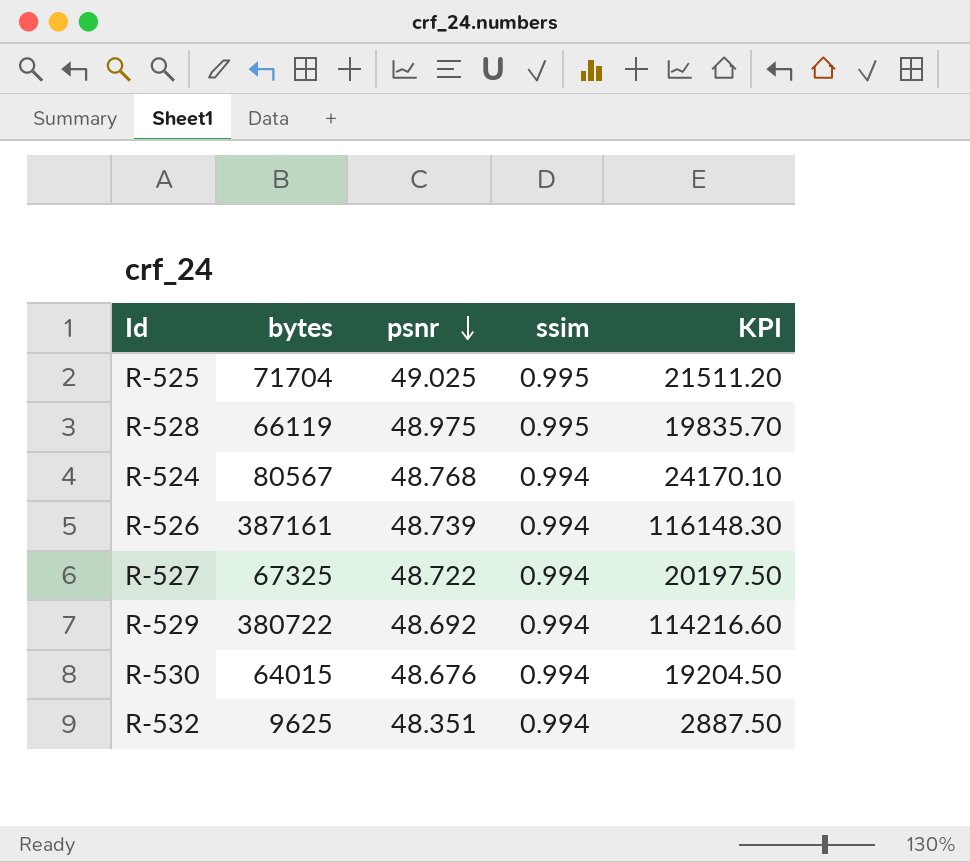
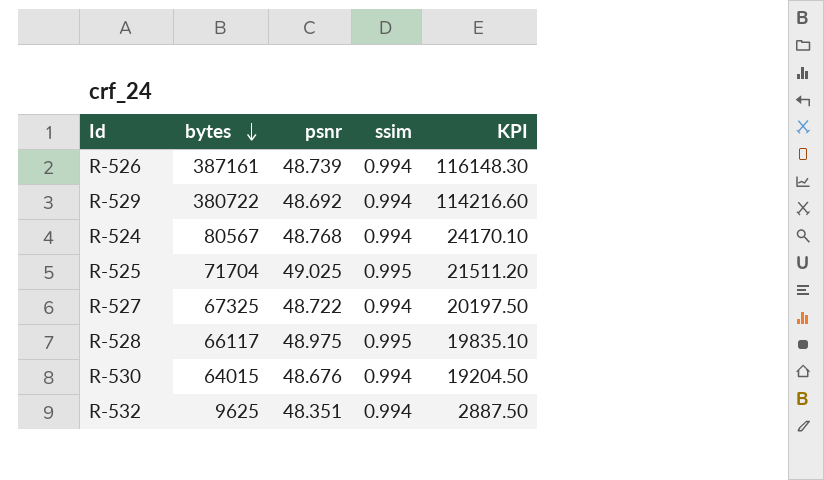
row order: psnr descending -> bytes descending
R-528 | bytes: 66119 -> 66117
R-528 | KPI: 19835.70 -> 19835.10

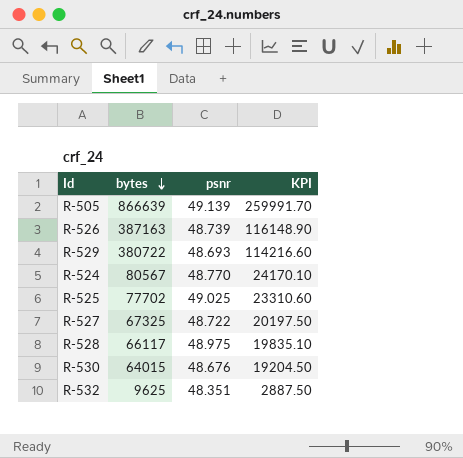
column ssim | position: 4 -> none
row R-505: none -> 866639 | 49.139 | 259991.70
R-526 | bytes: 387161 -> 387163
R-526 | KPI: 116148.30 -> 116148.90
R-529 | psnr: 48.692 -> 48.693
R-524 | psnr: 48.768 -> 48.770
R-525 | bytes: 71704 -> 77702
R-525 | KPI: 21511.20 -> 23310.60

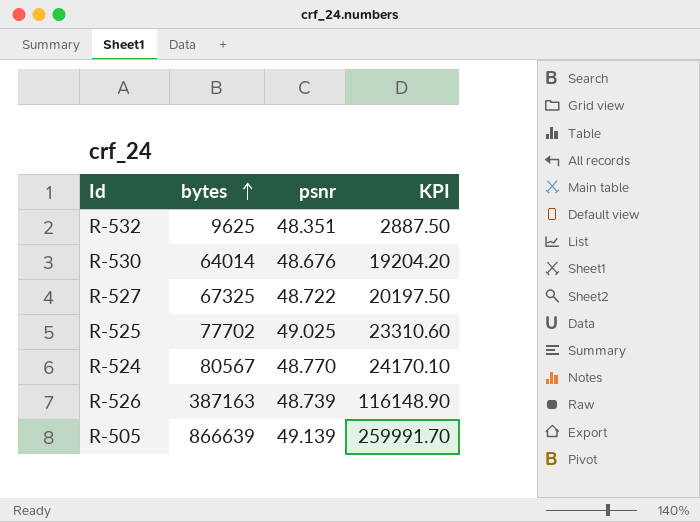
row order: bytes descending -> bytes ascending
row R-529: 380722 | 48.693 | 114216.60 -> none
row R-528: 66117 | 48.975 | 19835.10 -> none
R-530 | bytes: 64015 -> 64014
R-530 | KPI: 19204.50 -> 19204.20

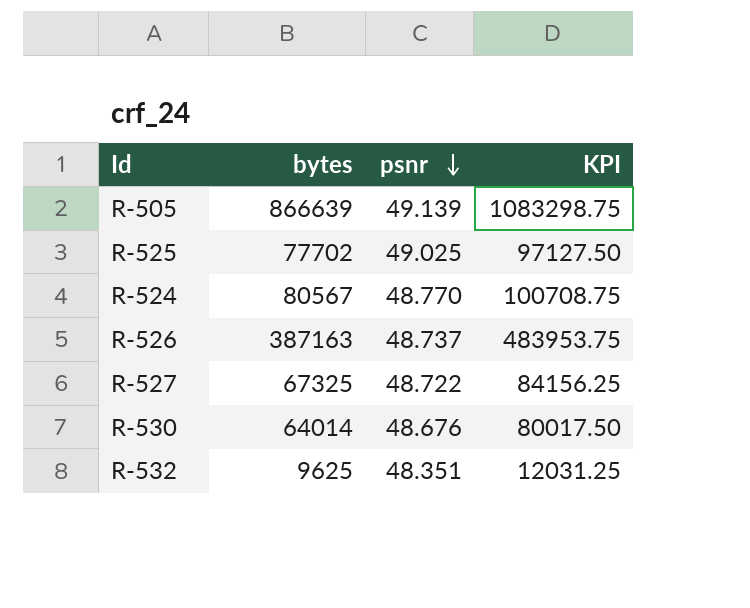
row order: bytes ascending -> psnr descending
column KPI | formula: [bytes] * 0.3 -> [bytes] * 1.25
R-526 | psnr: 48.739 -> 48.737

